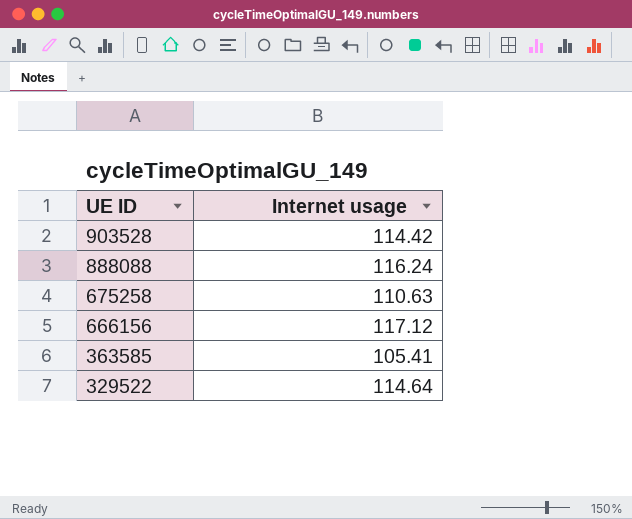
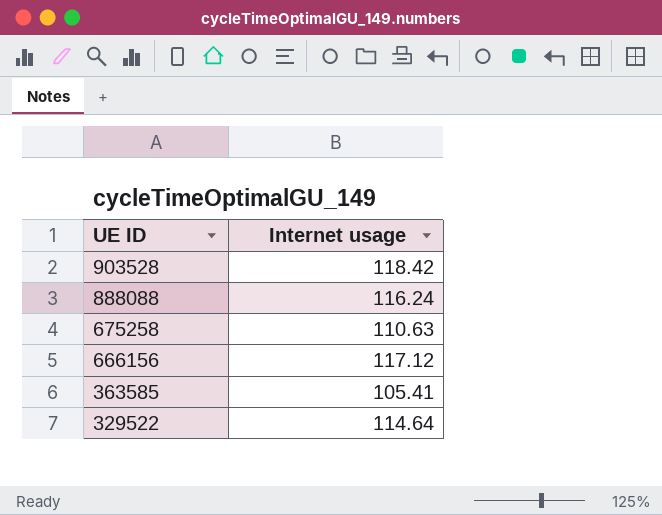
903528 | Internet usage: 114.42 -> 118.42

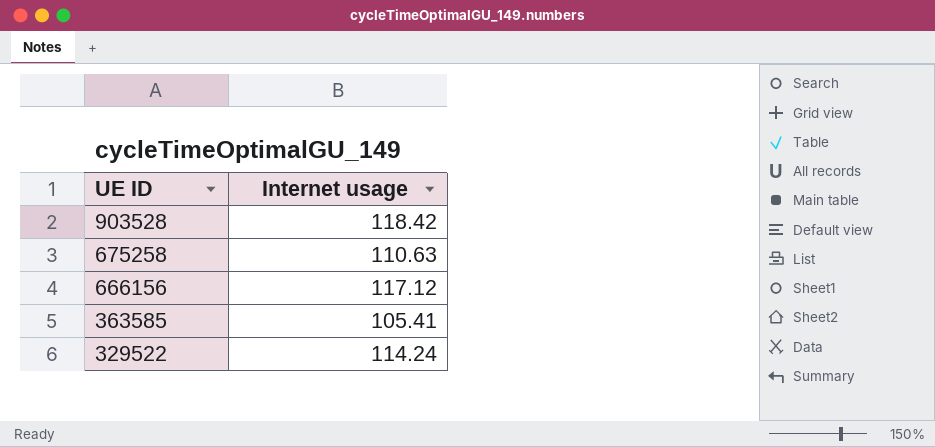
row 888088: 116.24 -> none
329522 | Internet usage: 114.64 -> 114.24

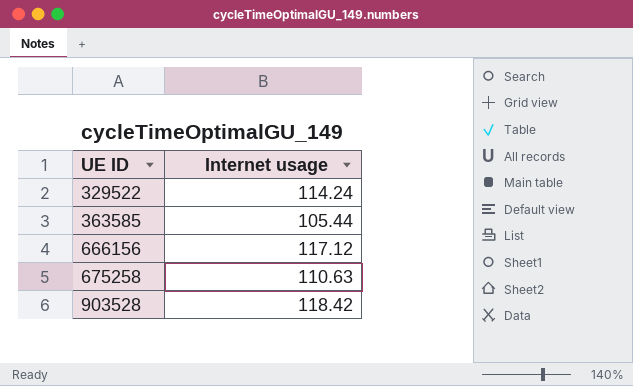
row order: UE ID descending -> UE ID ascending
363585 | Internet usage: 105.41 -> 105.44

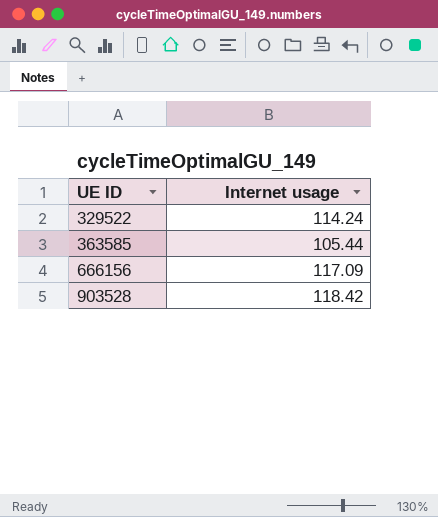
row 675258: 110.63 -> none
666156 | Internet usage: 117.12 -> 117.09

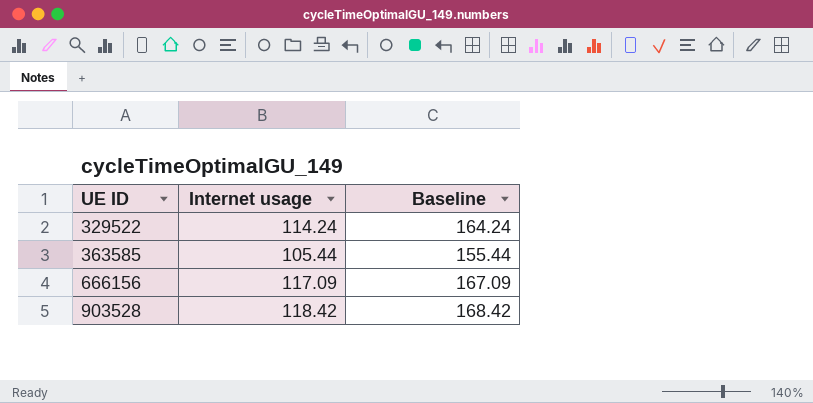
column Baseline | formula: none -> [Internet usage] + 50

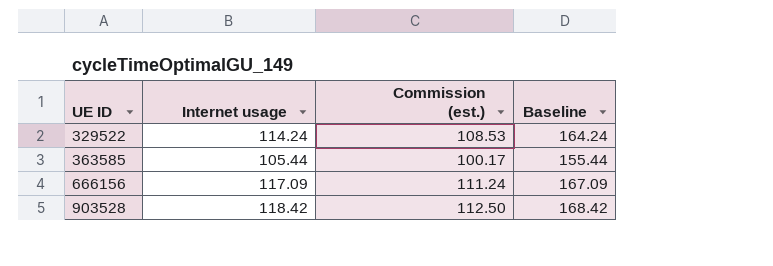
column Commission (est.) | formula: none -> [Internet usage] * 0.95

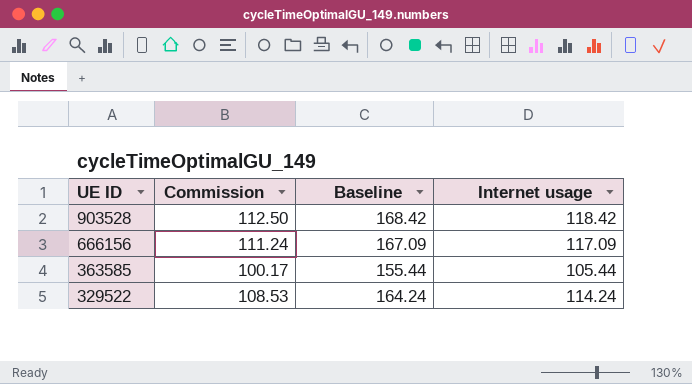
row order: UE ID ascending -> UE ID descending
column name: Commission (est.) -> Commission
column Internet usage | position: 2 -> 4

